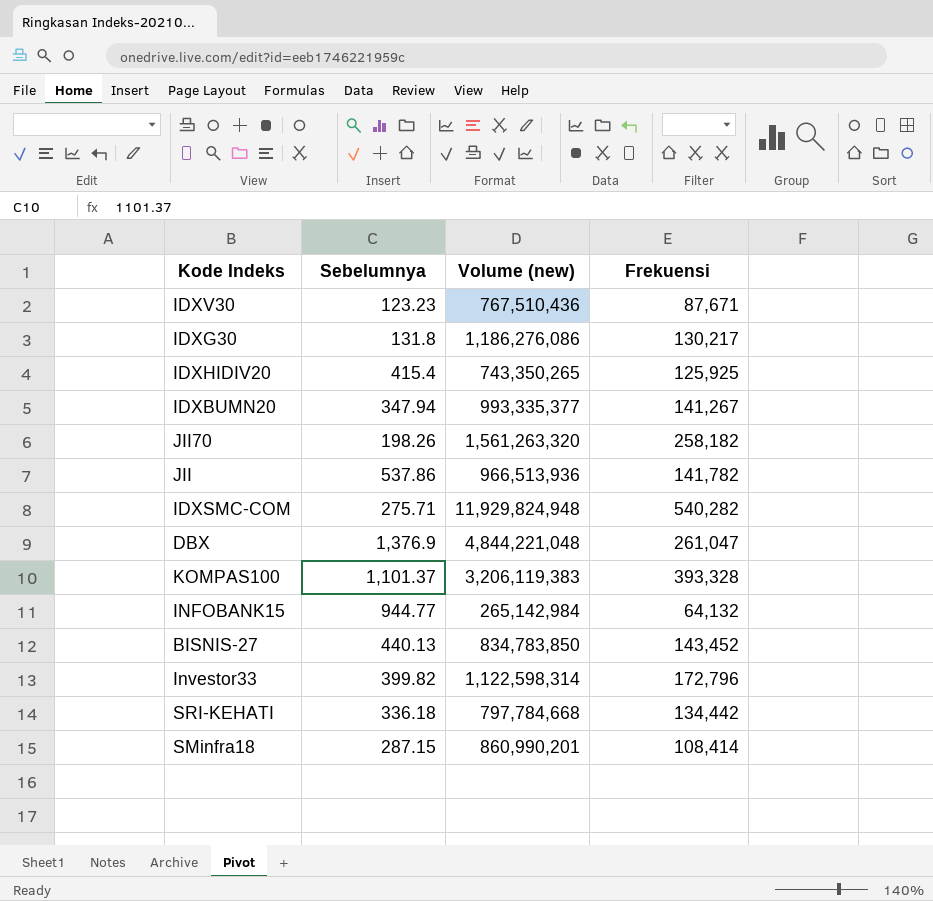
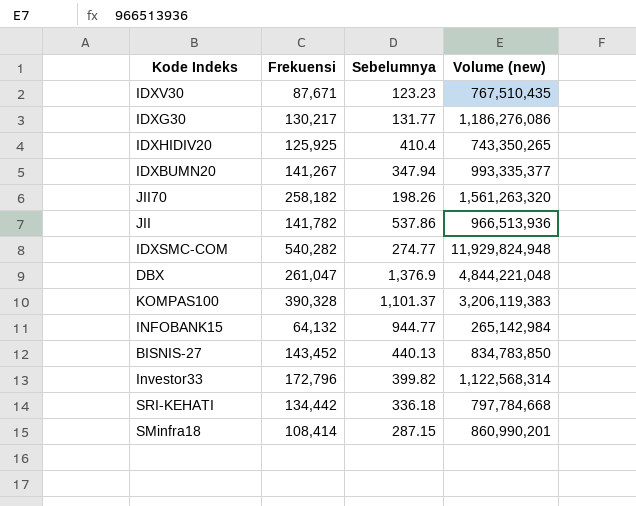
column Frekuensi | position: 4 -> 2
IDXV30 | Volume (new): 767,510,436 -> 767,510,435
IDXG30 | Sebelumnya: 131.8 -> 131.77
IDXHIDIV20 | Sebelumnya: 415.4 -> 410.4
IDXSMC-COM | Sebelumnya: 275.71 -> 274.77
KOMPAS100 | Frekuensi: 393,328 -> 390,328
Investor33 | Volume (new): 1,122,598,314 -> 1,122,568,314

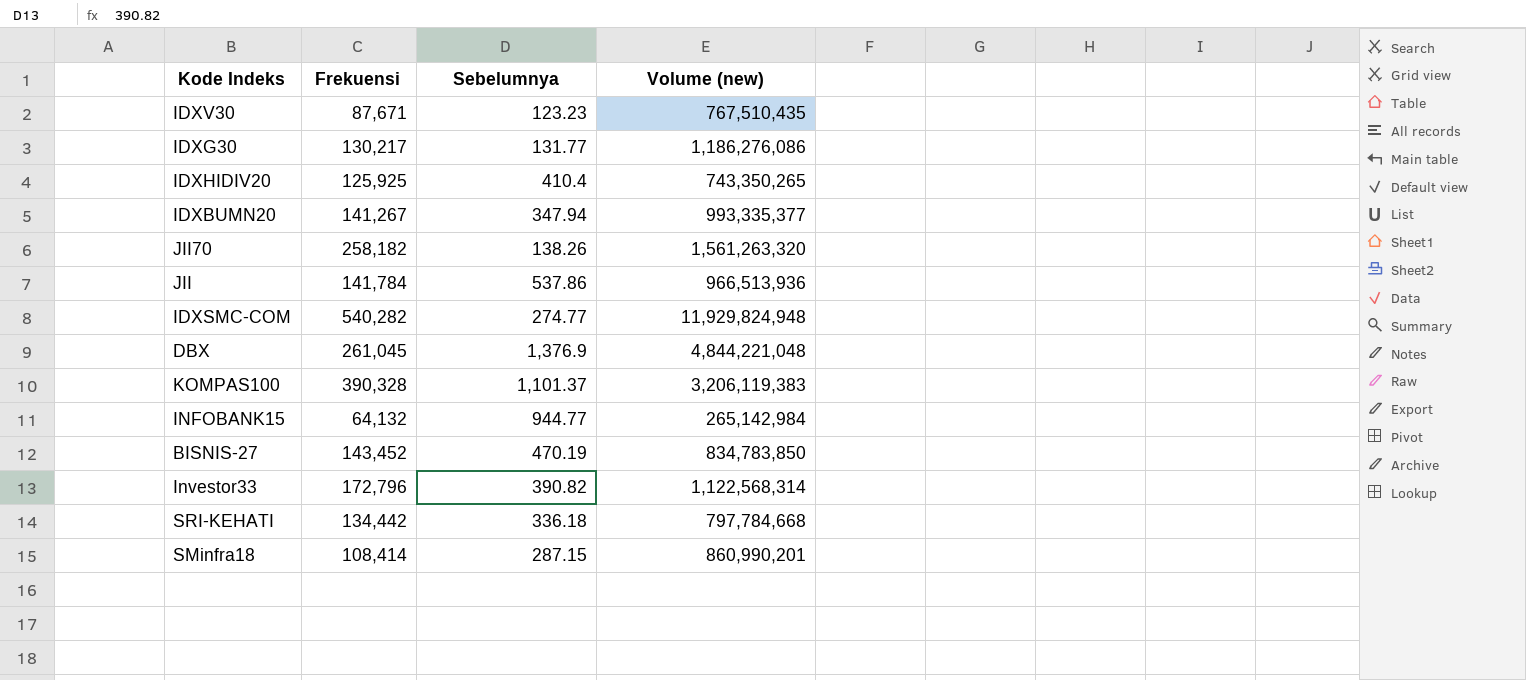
JII70 | Sebelumnya: 198.26 -> 138.26
JII | Frekuensi: 141,782 -> 141,784
DBX | Frekuensi: 261,047 -> 261,045
BISNIS-27 | Sebelumnya: 440.13 -> 470.19
Investor33 | Sebelumnya: 399.82 -> 390.82

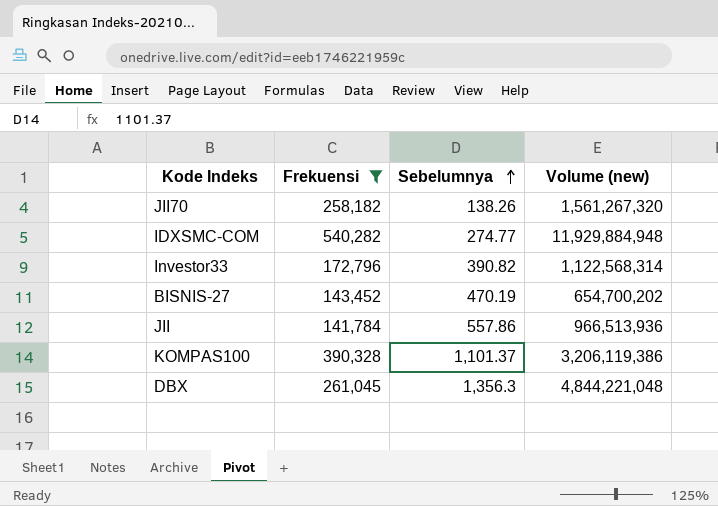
filter: none -> Frekuensi >= 141,784
row order: none -> Sebelumnya ascending
JII70 | Volume (new): 1,561,263,320 -> 1,561,267,320
IDXSMC-COM | Volume (new): 11,929,824,948 -> 11,929,884,948
BISNIS-27 | Volume (new): 834,783,850 -> 654,700,202
JII | Sebelumnya: 537.86 -> 557.86
KOMPAS100 | Volume (new): 3,206,119,383 -> 3,206,119,386
DBX | Sebelumnya: 1,376.9 -> 1,356.3

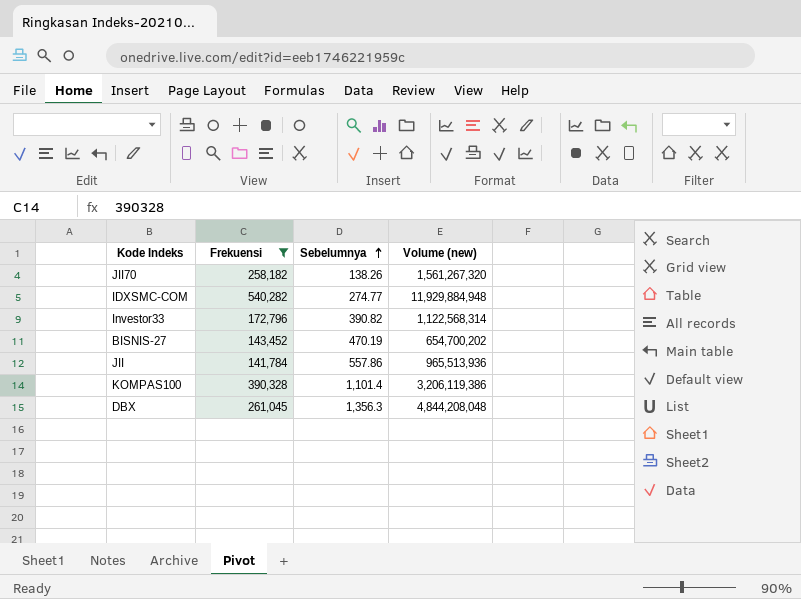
JII | Volume (new): 966,513,936 -> 965,513,936
KOMPAS100 | Sebelumnya: 1,101.37 -> 1,101.4
DBX | Volume (new): 4,844,221,048 -> 4,844,208,048

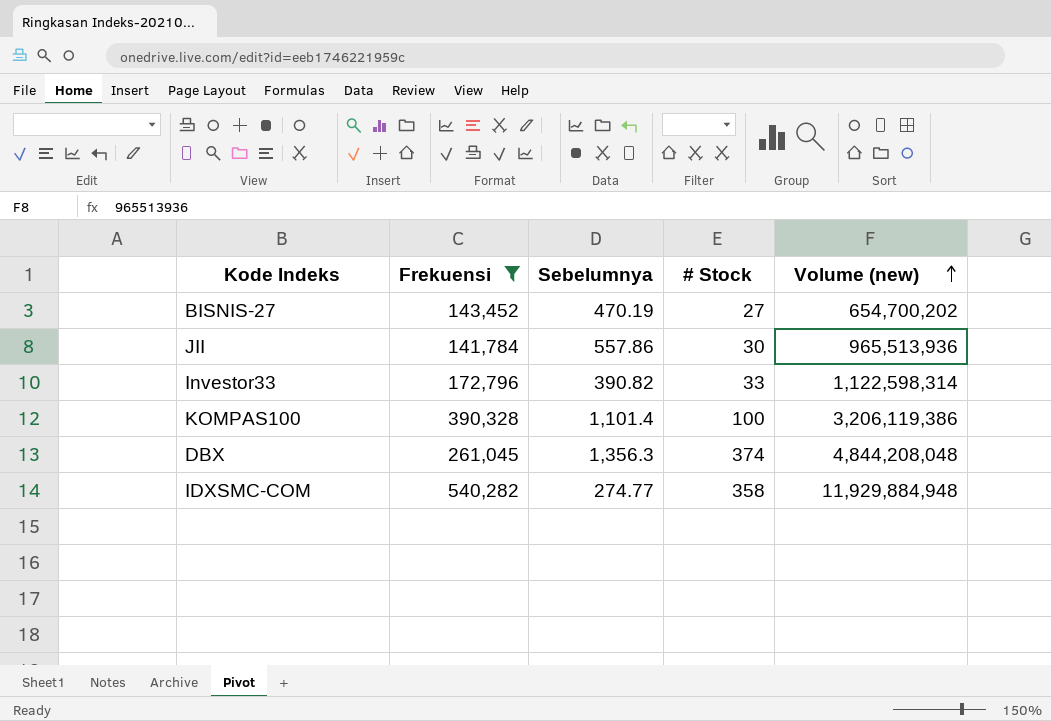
row order: Sebelumnya ascending -> Volume (new) ascending
column # Stock | position: none -> 4
row JII70: 258,182 | 138.26 | 1,561,267,320 -> none
Investor33 | Volume (new): 1,122,568,314 -> 1,122,598,314

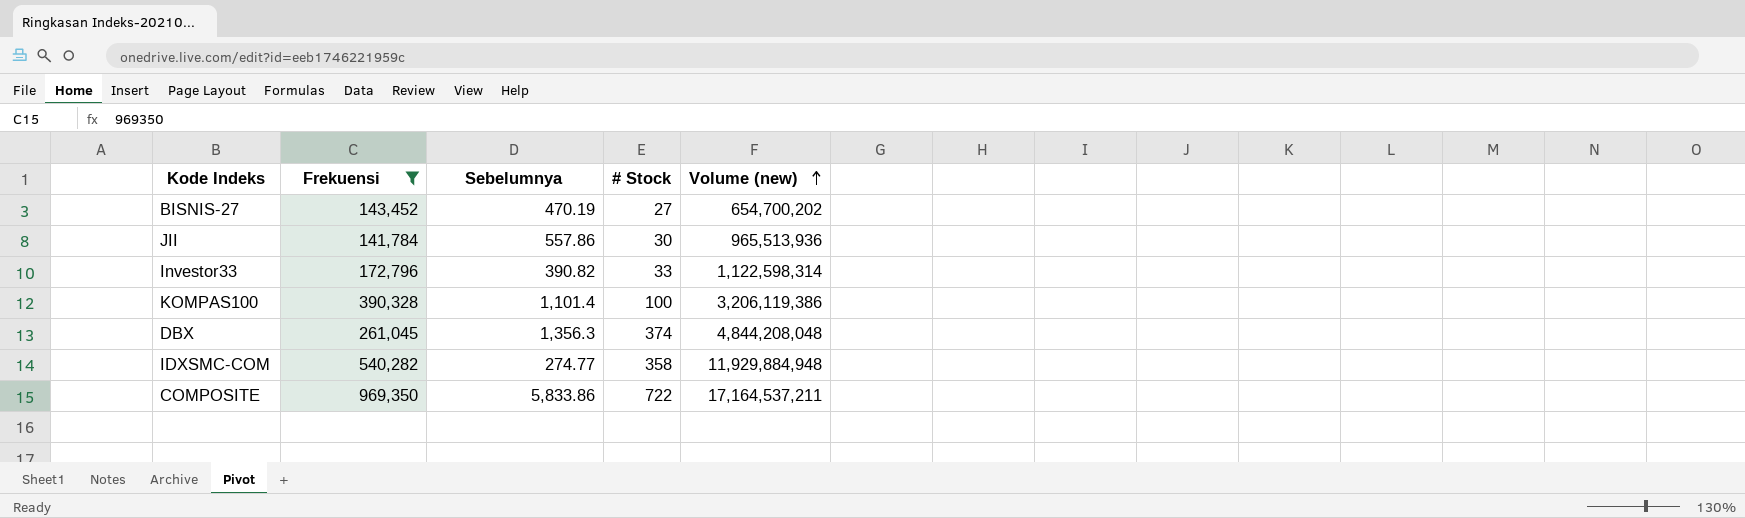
row COMPOSITE: none -> 969,350 | 5,833.86 | 722 | 17,164,537,211

